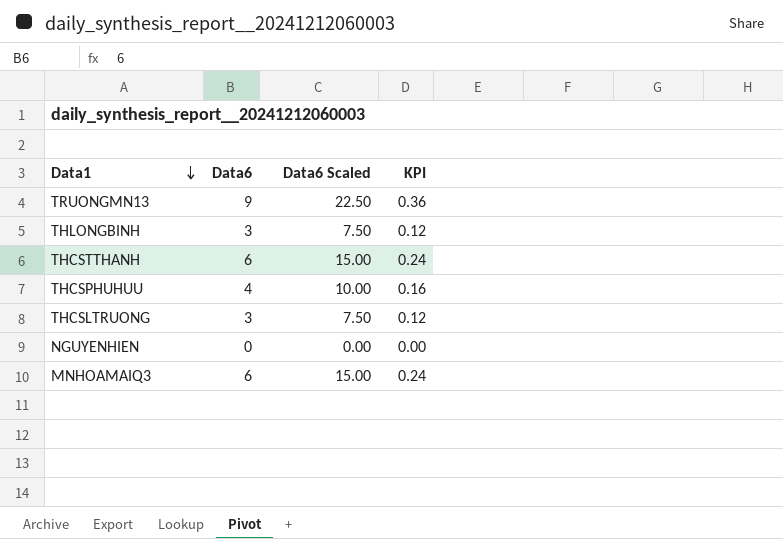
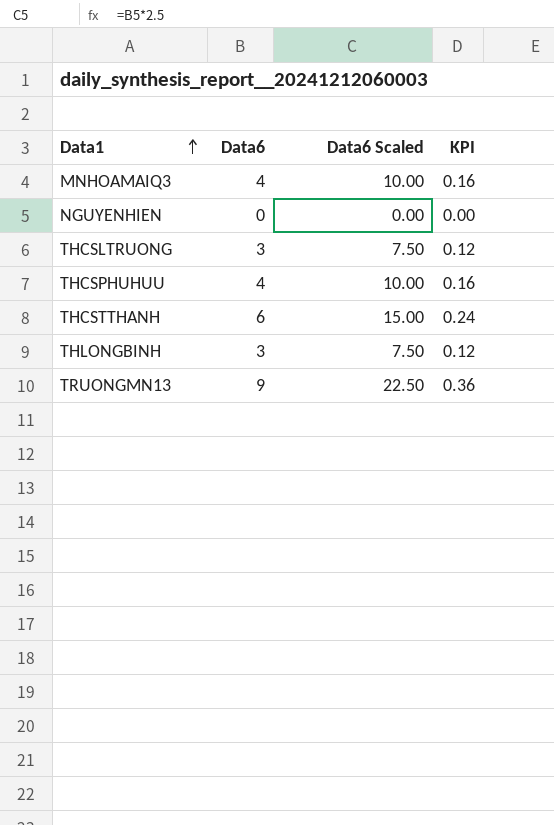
row order: Data1 descending -> Data1 ascending
MNHOAMAIQ3 | Data6: 6 -> 4
MNHOAMAIQ3 | Data6 Scaled: 15.00 -> 10.00
MNHOAMAIQ3 | KPI: 0.24 -> 0.16

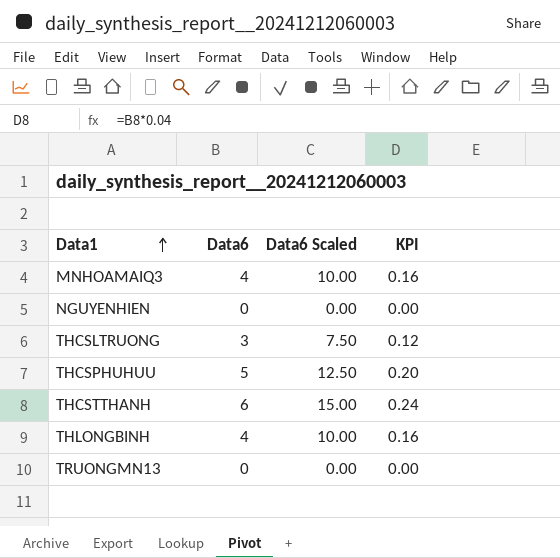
THCSPHUHUU | Data6: 4 -> 5
THCSPHUHUU | Data6 Scaled: 10.00 -> 12.50
THCSPHUHUU | KPI: 0.16 -> 0.20
THLONGBINH | Data6: 3 -> 4
THLONGBINH | Data6 Scaled: 7.50 -> 10.00
THLONGBINH | KPI: 0.12 -> 0.16
TRUONGMN13 | Data6: 9 -> 0
TRUONGMN13 | Data6 Scaled: 22.50 -> 0.00
TRUONGMN13 | KPI: 0.36 -> 0.00

